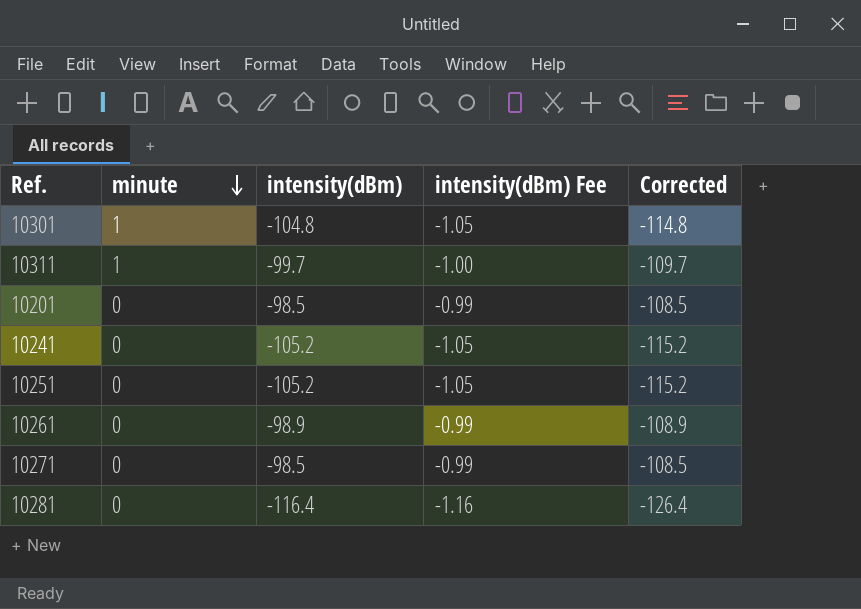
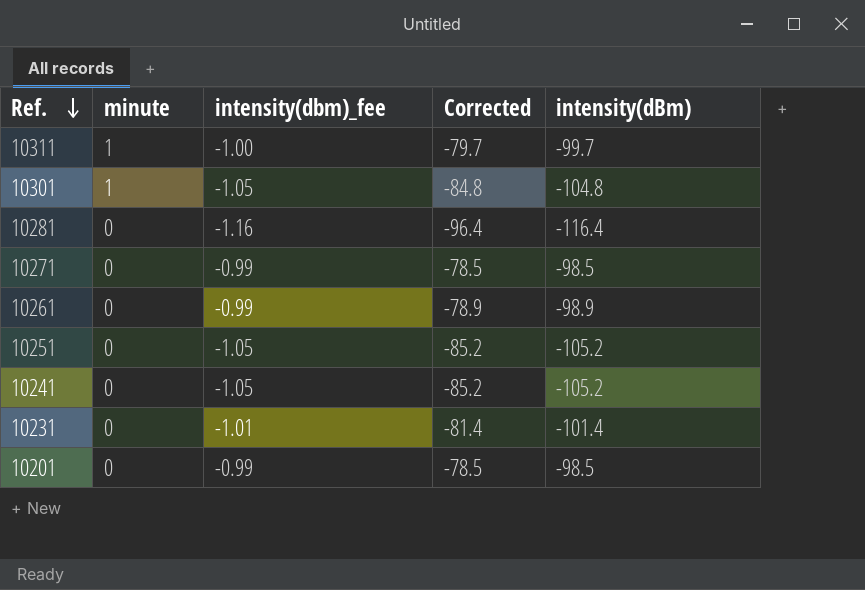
row order: minute descending -> Ref. descending
column name: intensity(dBm) Fee -> intensity(dbm)_fee
column Corrected | formula: [intensity(dBm)] - 10 -> [intensity(dBm)] + 20
column intensity(dBm) | position: 3 -> 5
row 10231: none -> 0 | -1.01 | -81.4 | -101.4

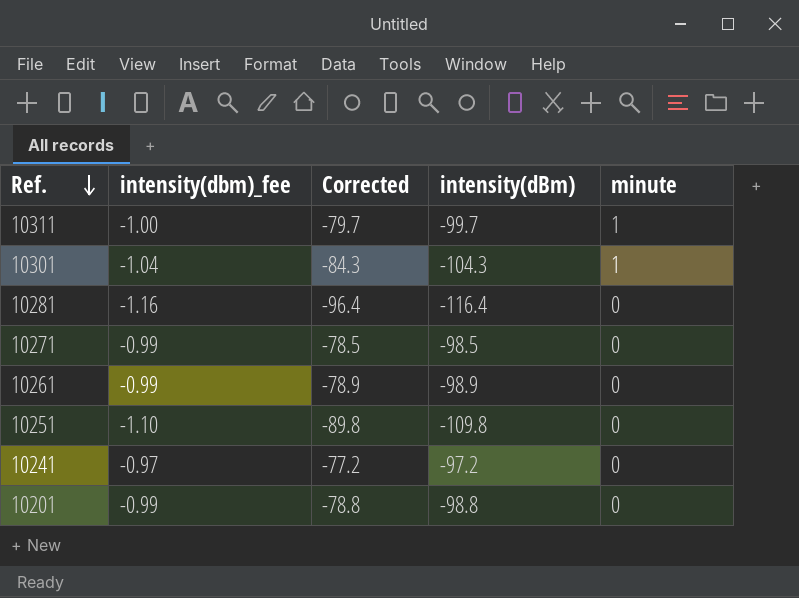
column minute | position: 2 -> 5
row 10231: 0 | -1.01 | -81.4 | -101.4 -> none
10301 | intensity(dbm)_fee: -1.05 -> -1.04
10301 | Corrected: -84.8 -> -84.3
10301 | intensity(dBm): -104.8 -> -104.3
10251 | intensity(dbm)_fee: -1.05 -> -1.10
10251 | Corrected: -85.2 -> -89.8
10251 | intensity(dBm): -105.2 -> -109.8
10241 | intensity(dbm)_fee: -1.05 -> -0.97
10241 | Corrected: -85.2 -> -77.2
10241 | intensity(dBm): -105.2 -> -97.2
10201 | Corrected: -78.5 -> -78.8
10201 | intensity(dBm): -98.5 -> -98.8

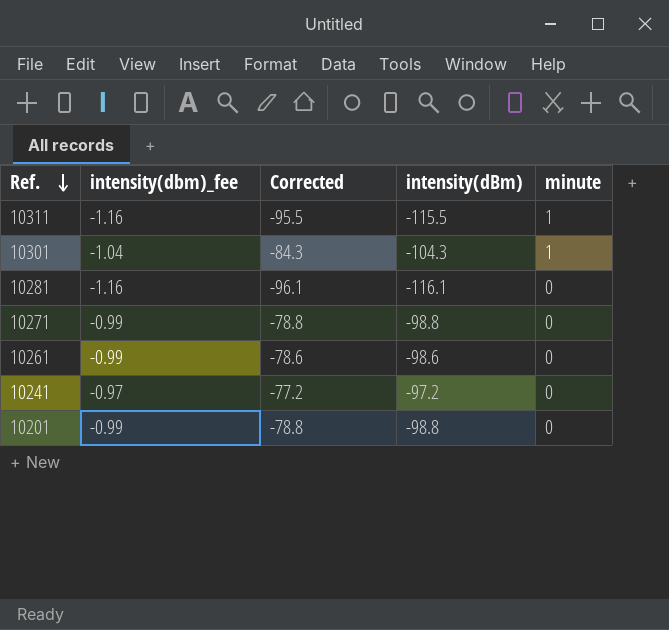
row 10251: -1.10 | -89.8 | -109.8 | 0 -> none
10311 | intensity(dbm)_fee: -1.00 -> -1.16
10311 | Corrected: -79.7 -> -95.5
10311 | intensity(dBm): -99.7 -> -115.5
10281 | Corrected: -96.4 -> -96.1
10281 | intensity(dBm): -116.4 -> -116.1
10271 | Corrected: -78.5 -> -78.8
10271 | intensity(dBm): -98.5 -> -98.8
10261 | Corrected: -78.9 -> -78.6
10261 | intensity(dBm): -98.9 -> -98.6

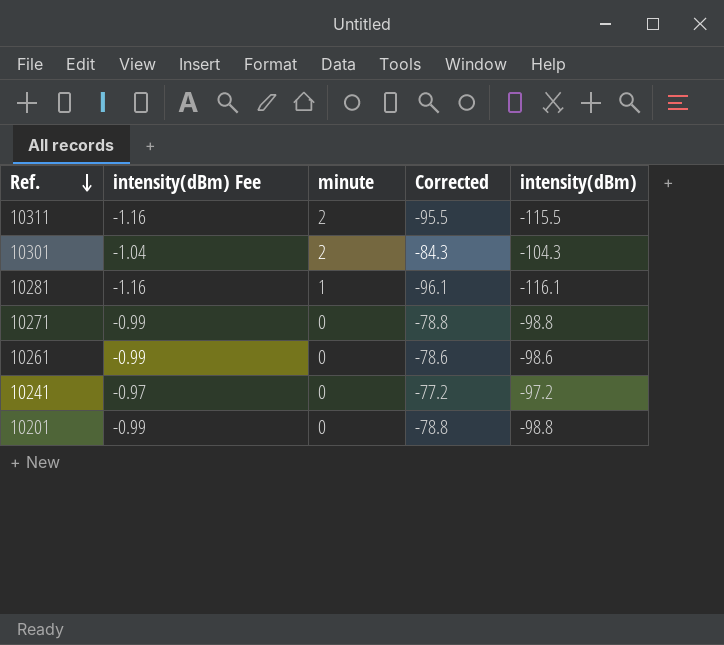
column name: intensity(dbm)_fee -> intensity(dBm) Fee
column minute | position: 5 -> 3
10311 | minute: 1 -> 2
10301 | minute: 1 -> 2
10281 | minute: 0 -> 1

